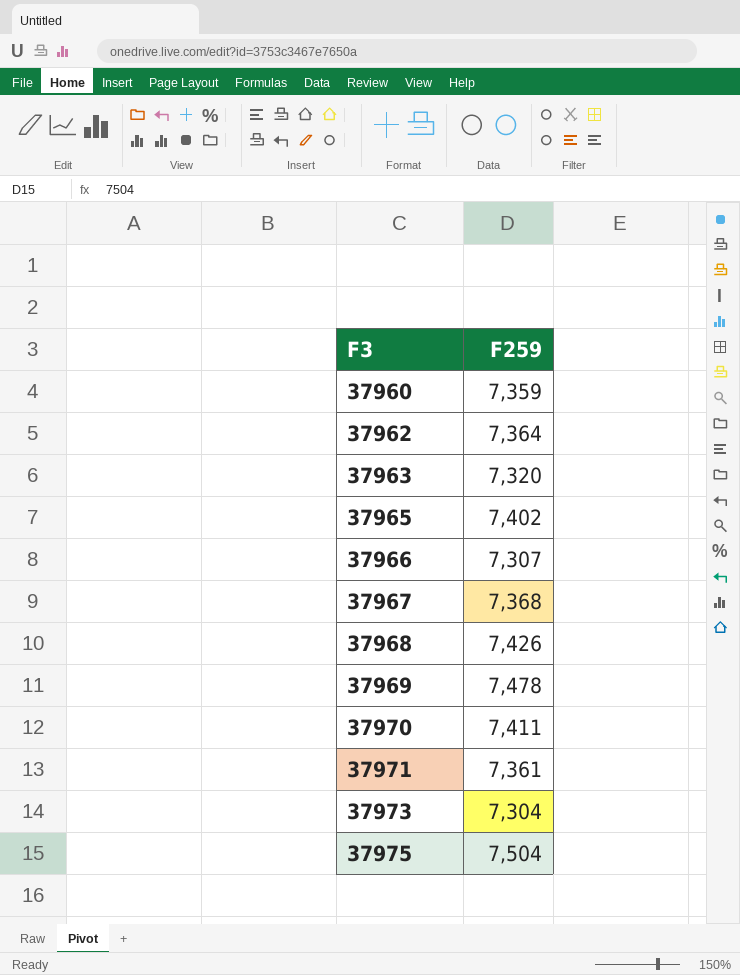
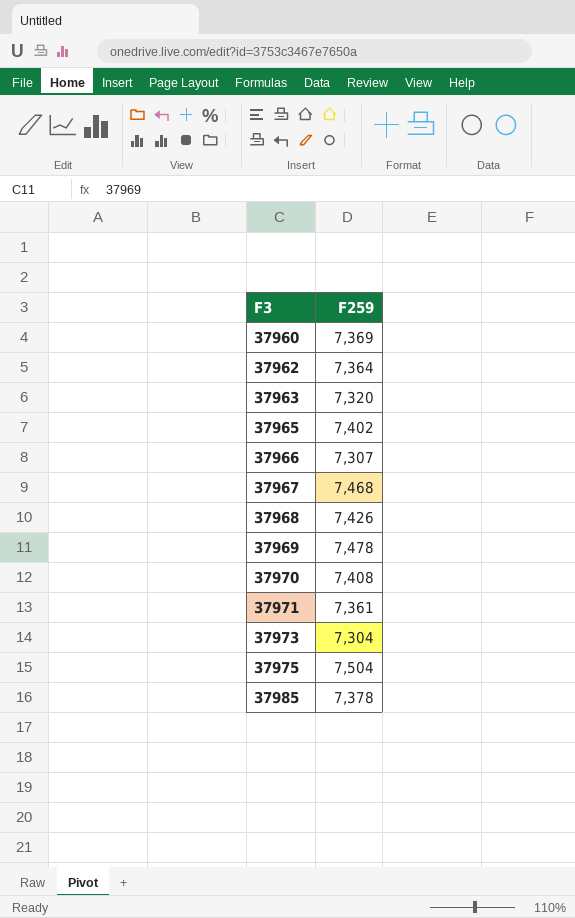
37960 | F259: 7,359 -> 7,369
37967 | F259: 7,368 -> 7,468
37970 | F259: 7,411 -> 7,408
row 37985: none -> 7,378

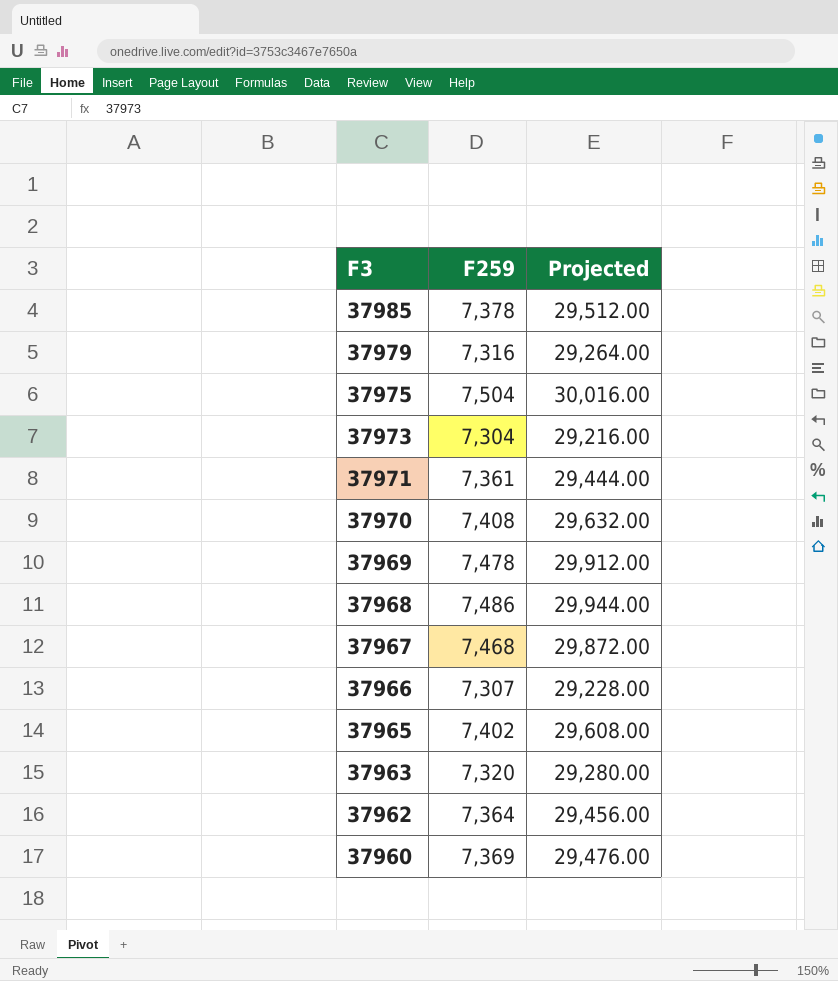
row order: F3 ascending -> F3 descending
column Projected | formula: none -> [F259] * 4
row 37979: none -> 7,316 | 29,264.00
37968 | F259: 7,426 -> 7,486

